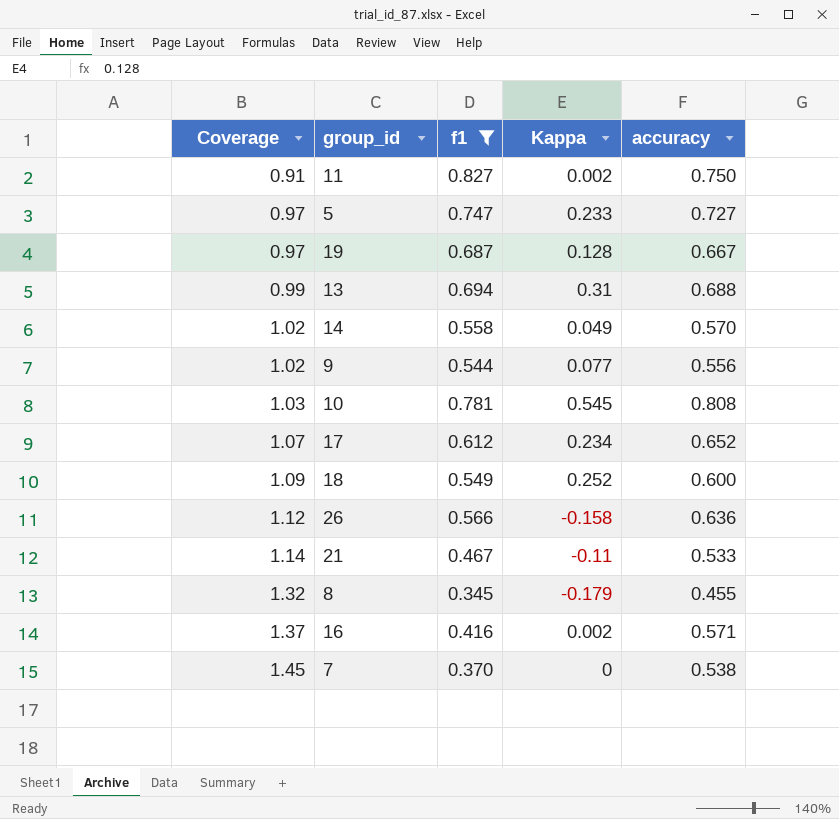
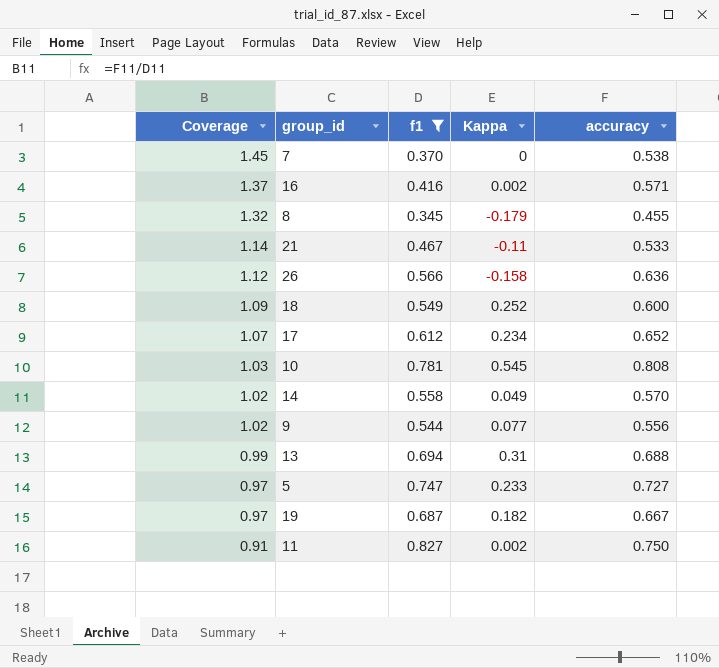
row order: Coverage ascending -> Coverage descending
19 | Kappa: 0.128 -> 0.182

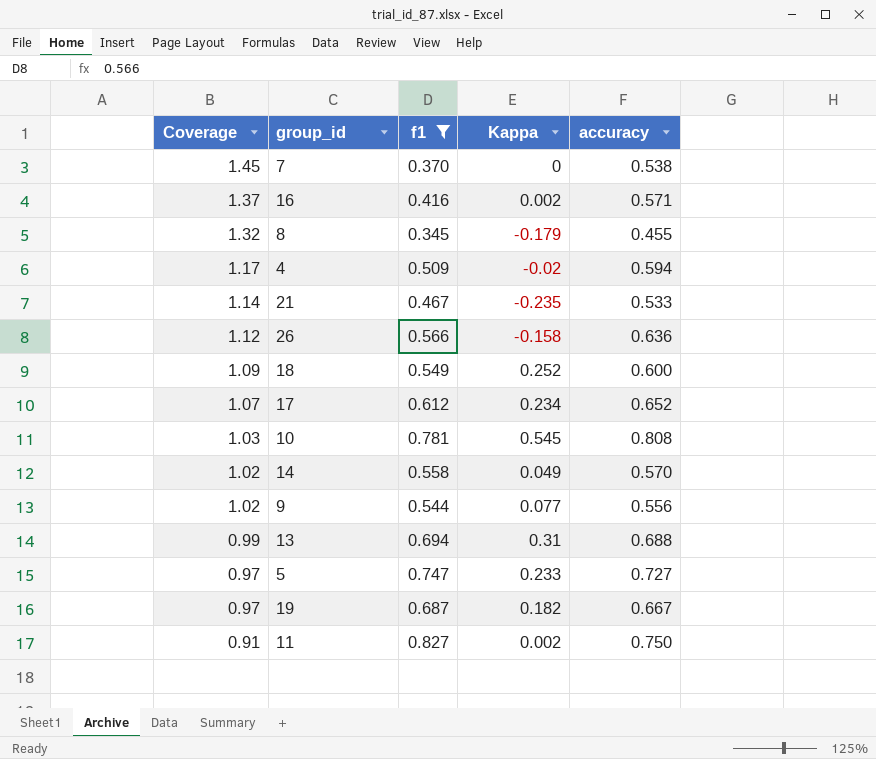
row 4: none -> 1.17 | 0.509 | -0.02 | 0.594
21 | Kappa: -0.11 -> -0.235

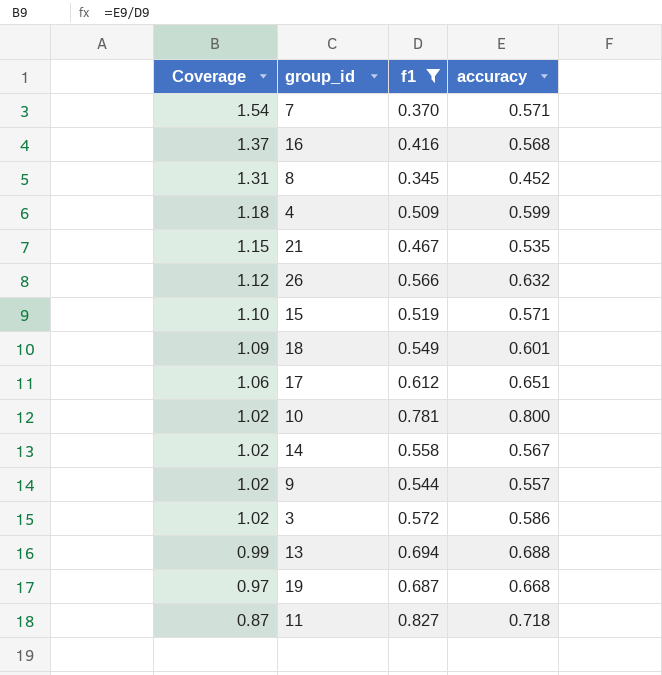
column Kappa | position: 4 -> none
row 5: 0.97 | 0.747 | 0.233 | 0.727 -> none
7 | Coverage: 1.45 -> 1.54
7 | accuracy: 0.538 -> 0.571
16 | accuracy: 0.571 -> 0.568
8 | Coverage: 1.32 -> 1.31
8 | accuracy: 0.455 -> 0.452
4 | Coverage: 1.17 -> 1.18
4 | accuracy: 0.594 -> 0.599
21 | Coverage: 1.14 -> 1.15
21 | accuracy: 0.533 -> 0.535
26 | accuracy: 0.636 -> 0.632
row 15: none -> 1.10 | 0.519 | 0.571
18 | accuracy: 0.600 -> 0.601
17 | Coverage: 1.07 -> 1.06
17 | accuracy: 0.652 -> 0.651
10 | Coverage: 1.03 -> 1.02
10 | accuracy: 0.808 -> 0.800
14 | accuracy: 0.570 -> 0.567
9 | accuracy: 0.556 -> 0.557
row 3: none -> 1.02 | 0.572 | 0.586
19 | accuracy: 0.667 -> 0.668
11 | Coverage: 0.91 -> 0.87
11 | accuracy: 0.750 -> 0.718

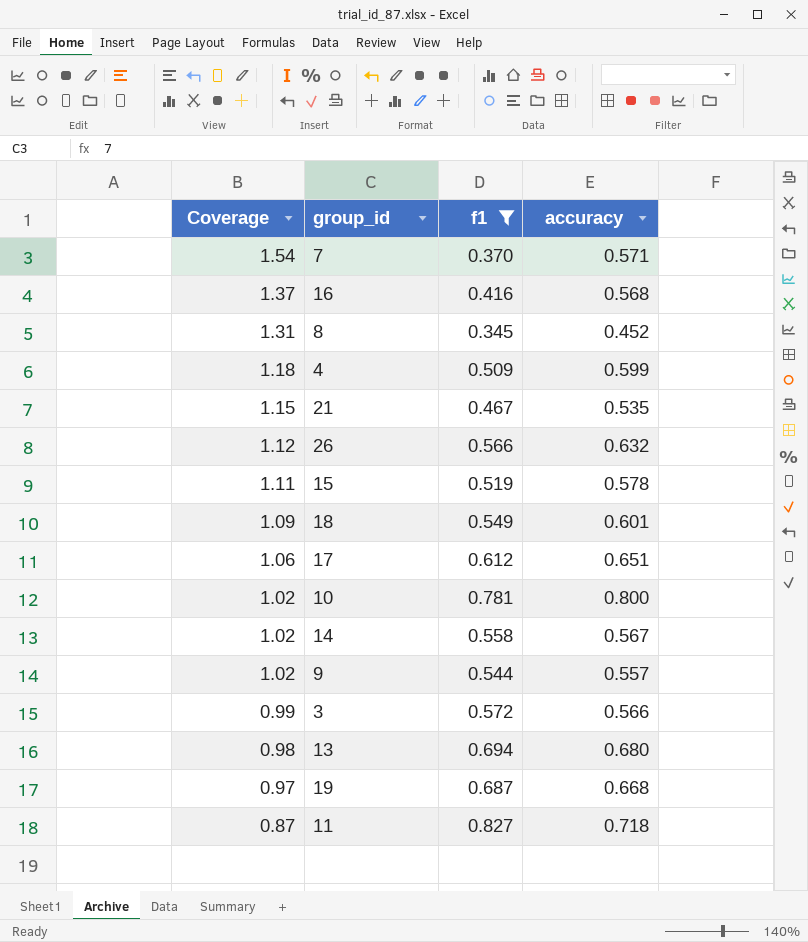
15 | Coverage: 1.10 -> 1.11
15 | accuracy: 0.571 -> 0.578
3 | Coverage: 1.02 -> 0.99
3 | accuracy: 0.586 -> 0.566
13 | Coverage: 0.99 -> 0.98
13 | accuracy: 0.688 -> 0.680

